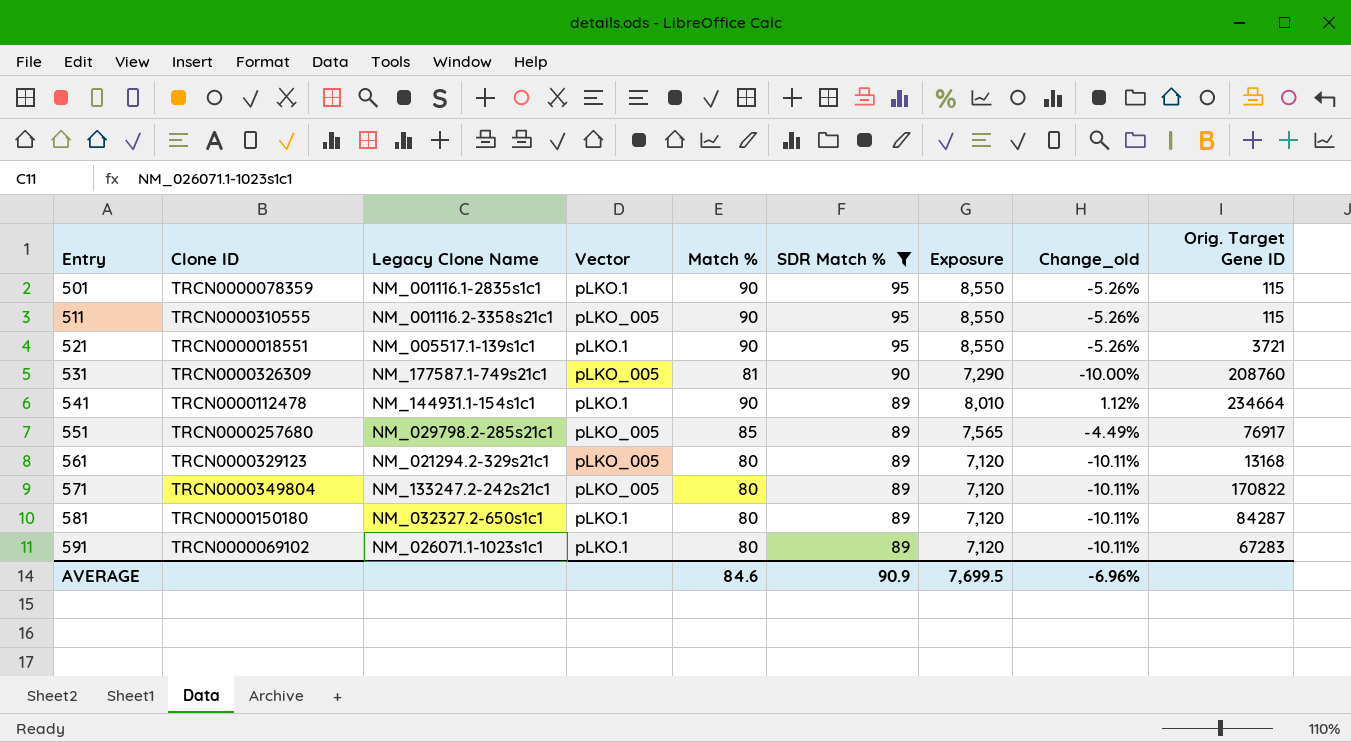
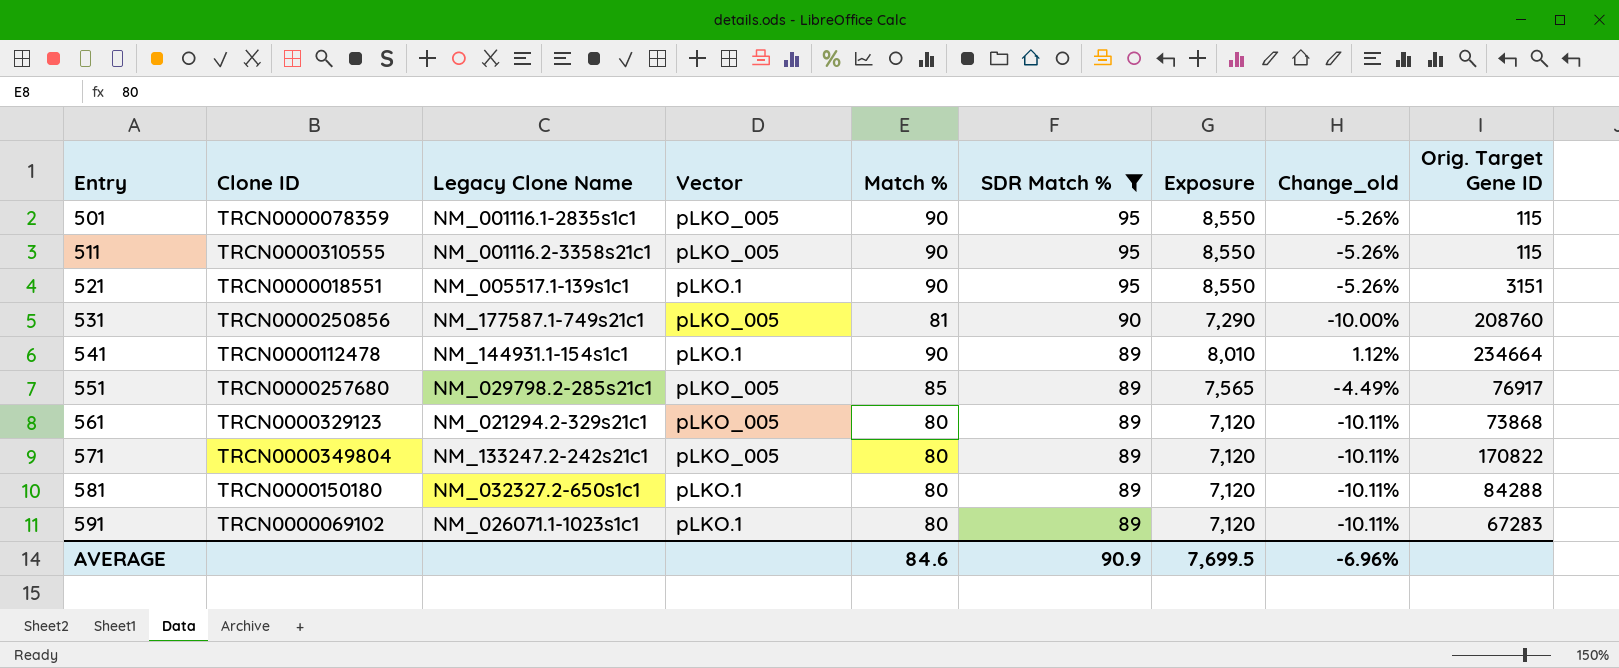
501 | Vector: pLKO.1 -> pLKO_005
521 | Orig. Target Gene ID: 3721 -> 3151
531 | Clone ID: TRCN0000326309 -> TRCN0000250856
561 | Orig. Target Gene ID: 13168 -> 73868
581 | Orig. Target Gene ID: 84287 -> 84288

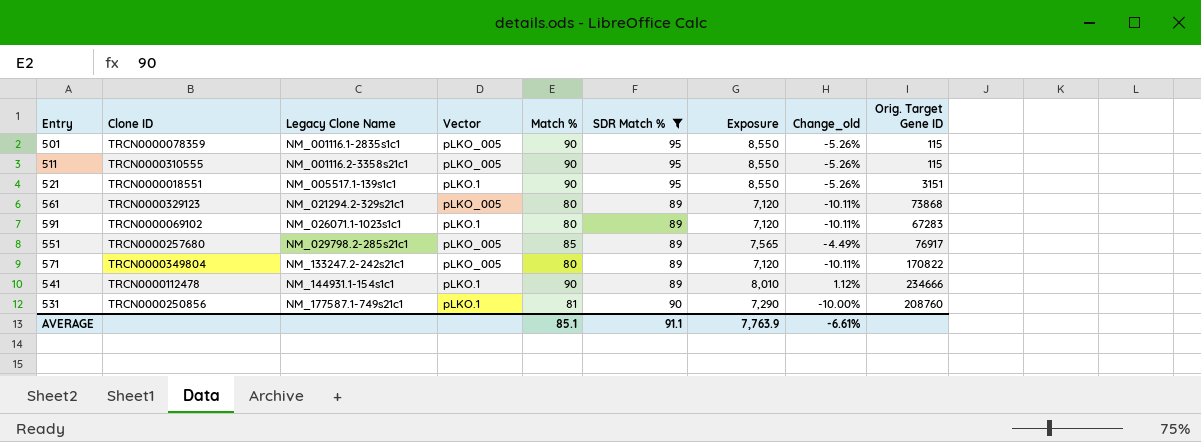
row order: Entry ascending -> Legacy Clone Name ascending
row 581: TRCN0000150180 | NM_032327.2-650s1c1 | pLKO.1 | 80 | 89 | 7,120 | -10.11% | 84288 -> none
541 | Orig. Target Gene ID: 234664 -> 234666
531 | Vector: pLKO_005 -> pLKO.1
AVERAGE | Match %: 84.6 -> 85.1
AVERAGE | SDR Match %: 90.9 -> 91.1
AVERAGE | Exposure: 7,699.5 -> 7,763.9
AVERAGE | Change_old: -6.96% -> -6.61%

